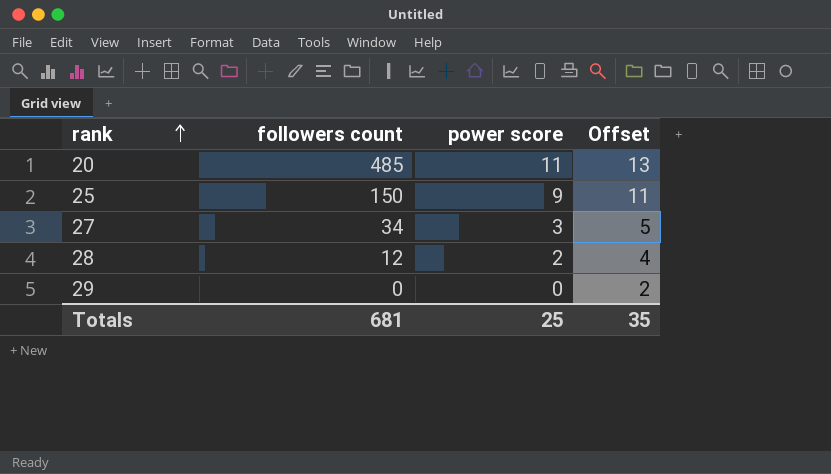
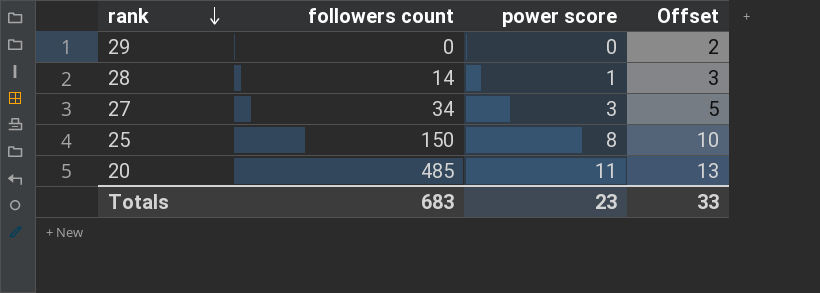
row order: rank ascending -> rank descending
28 | followers count: 12 -> 14
28 | power score: 2 -> 1
28 | Offset: 4 -> 3
25 | power score: 9 -> 8
25 | Offset: 11 -> 10
Totals | followers count: 681 -> 683
Totals | power score: 25 -> 23
Totals | Offset: 35 -> 33

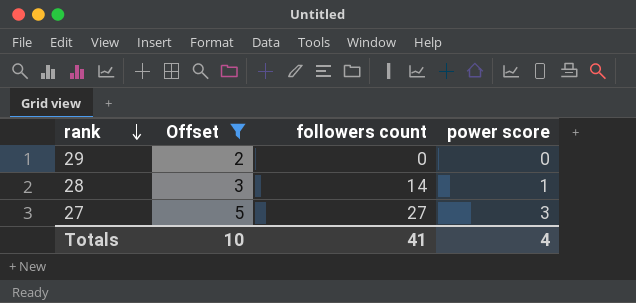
filter: none -> Offset <= 5
column Offset | position: 4 -> 2
27 | followers count: 34 -> 27
Totals | Offset: 33 -> 10
Totals | followers count: 683 -> 41
Totals | power score: 23 -> 4

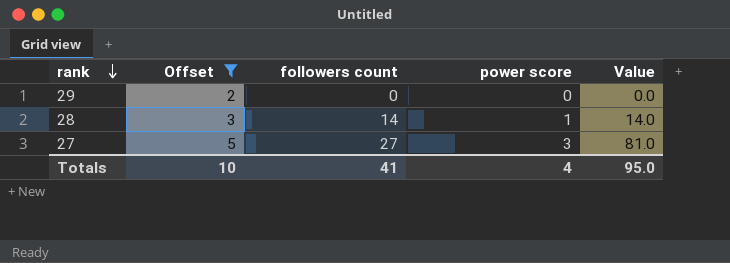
column Value | formula: none -> [followers count] * [power score]

